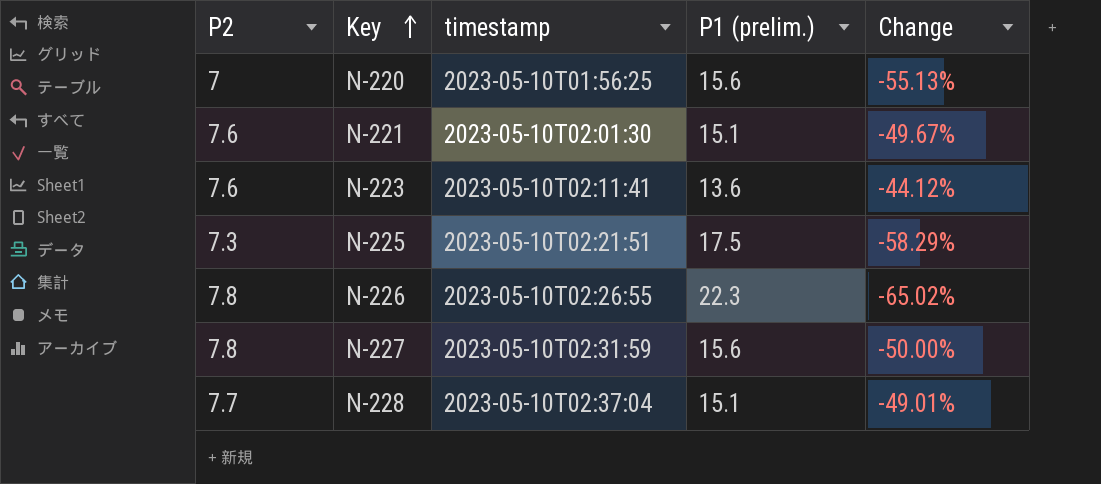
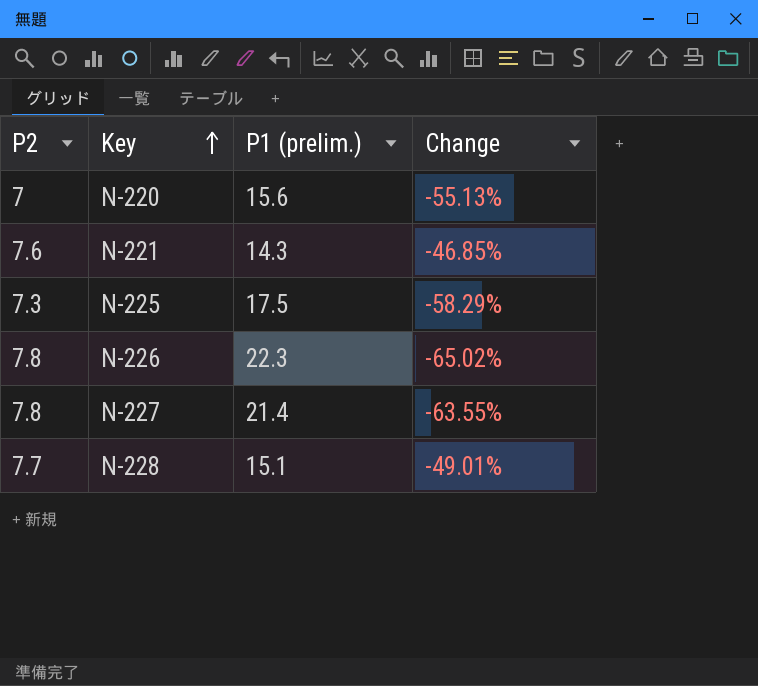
column timestamp | position: 3 -> none
row N-223: 7.6 | 2023-05-10T02:11:41 | 13.6 | -44.12% -> none
N-221 | P1 (prelim.): 15.1 -> 14.3
N-221 | Change: -49.67% -> -46.85%
N-227 | P1 (prelim.): 15.6 -> 21.4
N-227 | Change: -50.00% -> -63.55%

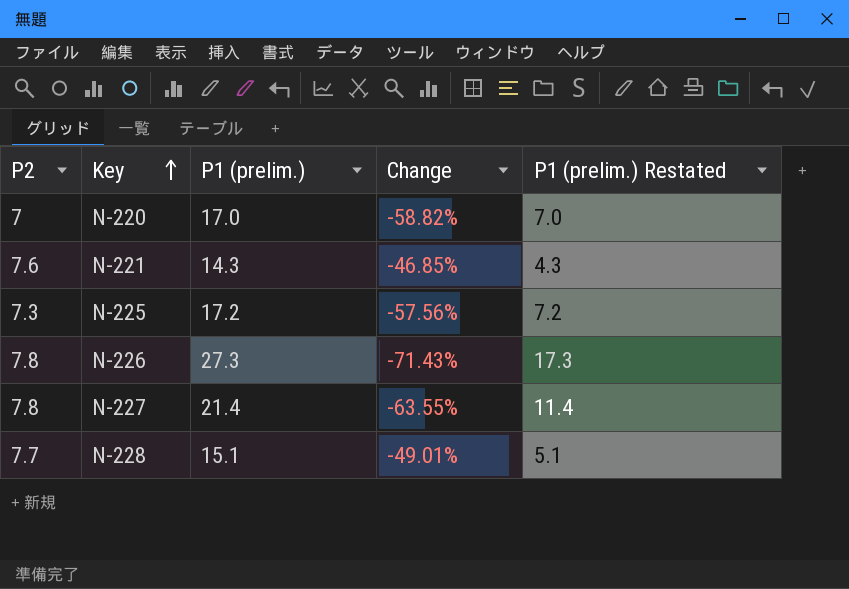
column P1 (prelim.) Restated | formula: none -> [P1 (prelim.)] - 10
N-220 | P1 (prelim.): 15.6 -> 17.0
N-220 | Change: -55.13% -> -58.82%
N-225 | P1 (prelim.): 17.5 -> 17.2
N-225 | Change: -58.29% -> -57.56%
N-226 | P1 (prelim.): 22.3 -> 27.3
N-226 | Change: -65.02% -> -71.43%

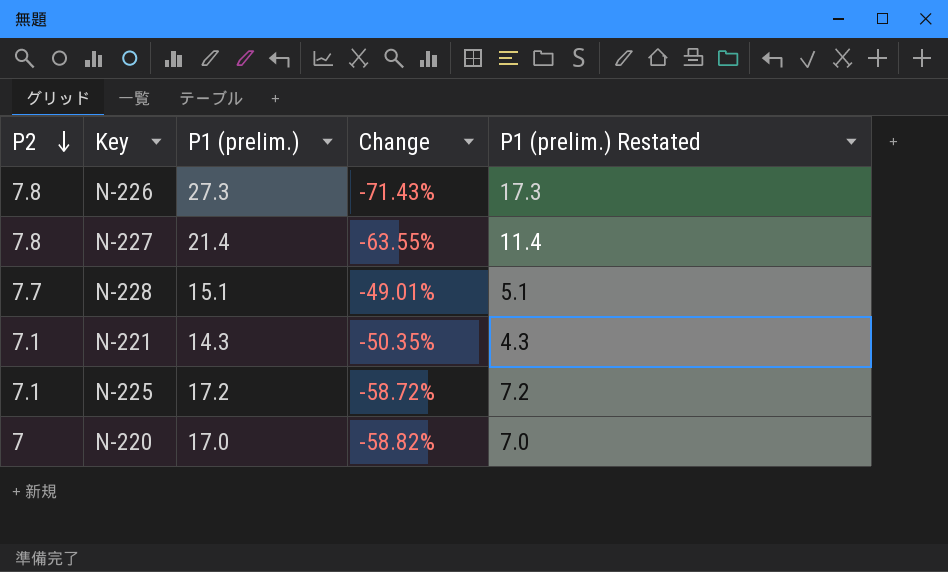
row order: Key ascending -> P2 descending
N-221 | P2: 7.6 -> 7.1
N-221 | Change: -46.85% -> -50.35%
N-225 | P2: 7.3 -> 7.1
N-225 | Change: -57.56% -> -58.72%

